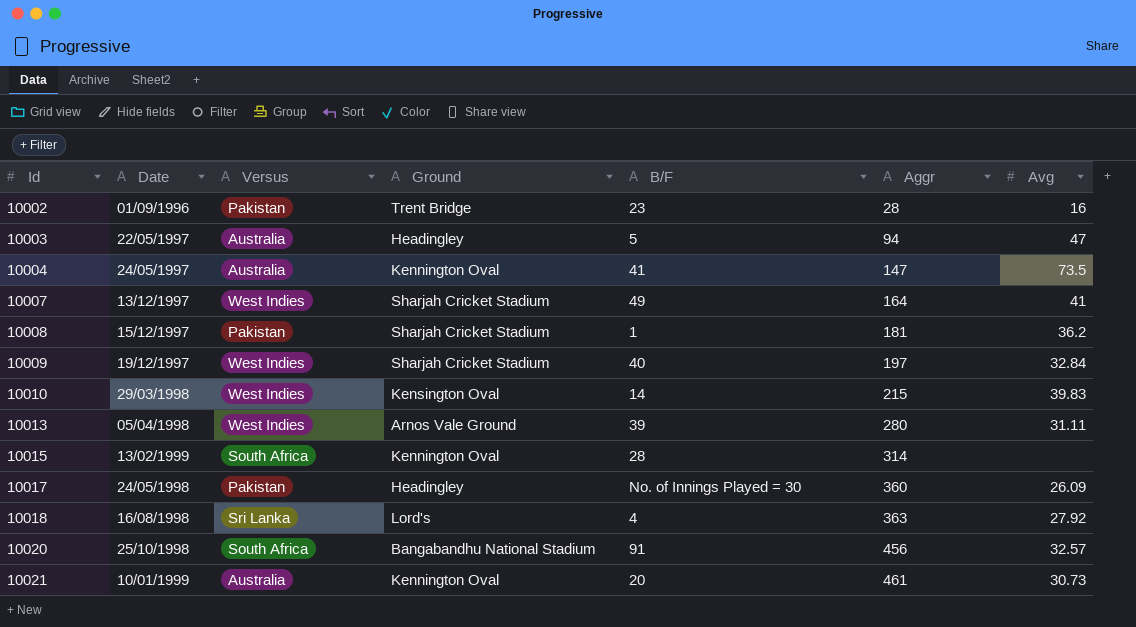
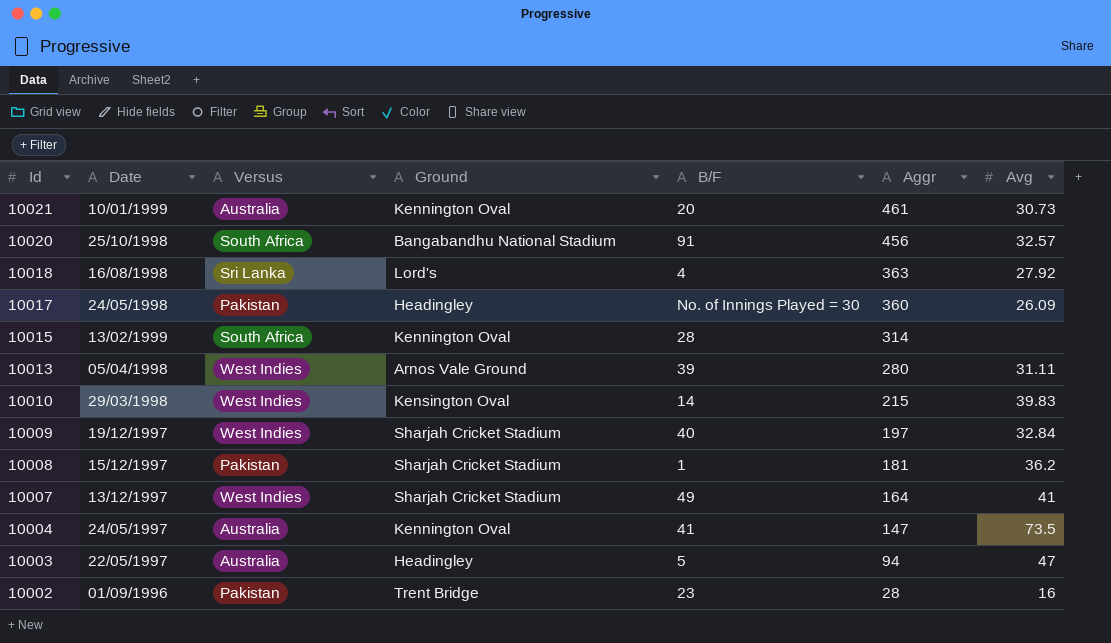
row order: Id ascending -> Id descending

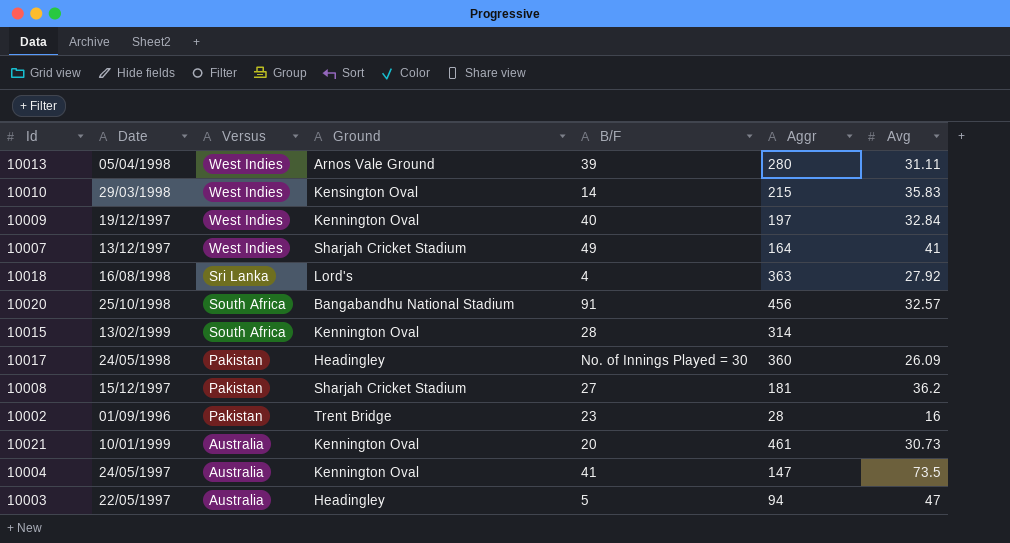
row order: Id descending -> Versus descending
10010 | Avg: 39.83 -> 35.83
10009 | Ground: Sharjah Cricket Stadium -> Kennington Oval
10008 | B/F: 1 -> 27

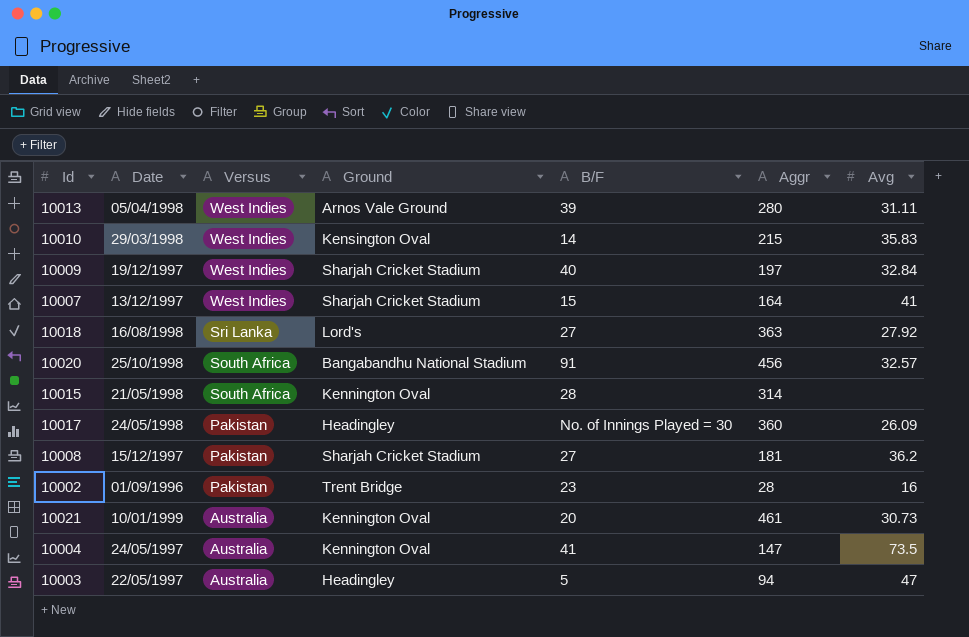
10009 | Ground: Kennington Oval -> Sharjah Cricket Stadium
10007 | B/F: 49 -> 15
10018 | B/F: 4 -> 27
10015 | Date: 13/02/1999 -> 21/05/1998

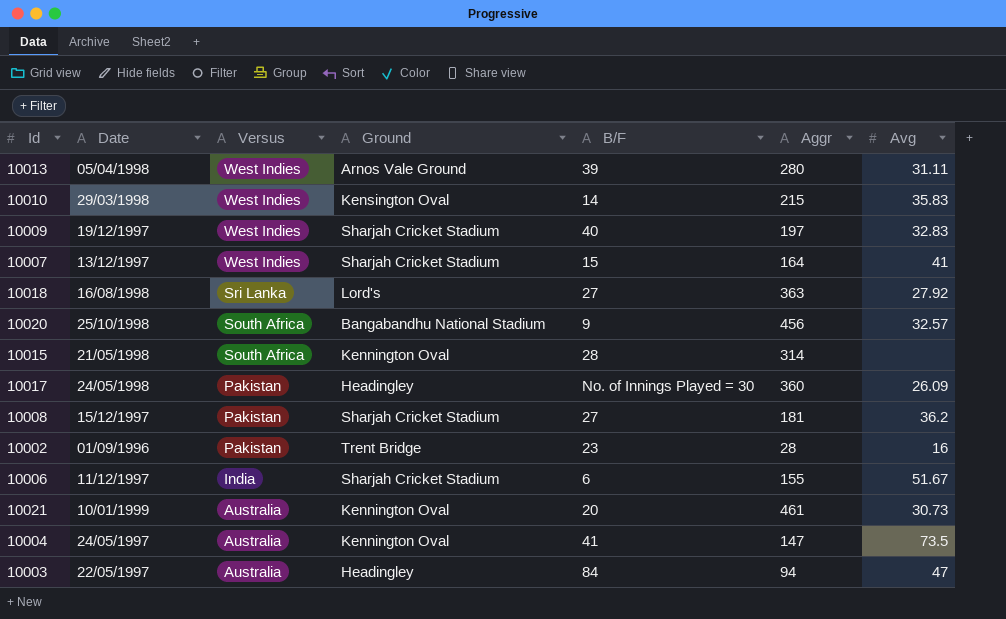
10009 | Avg: 32.84 -> 32.83
10020 | B/F: 91 -> 9
row 10006: none -> 11/12/1997 | India | Sharjah Cricket Stadium | 6 | 155 | 51.67
10003 | B/F: 5 -> 84

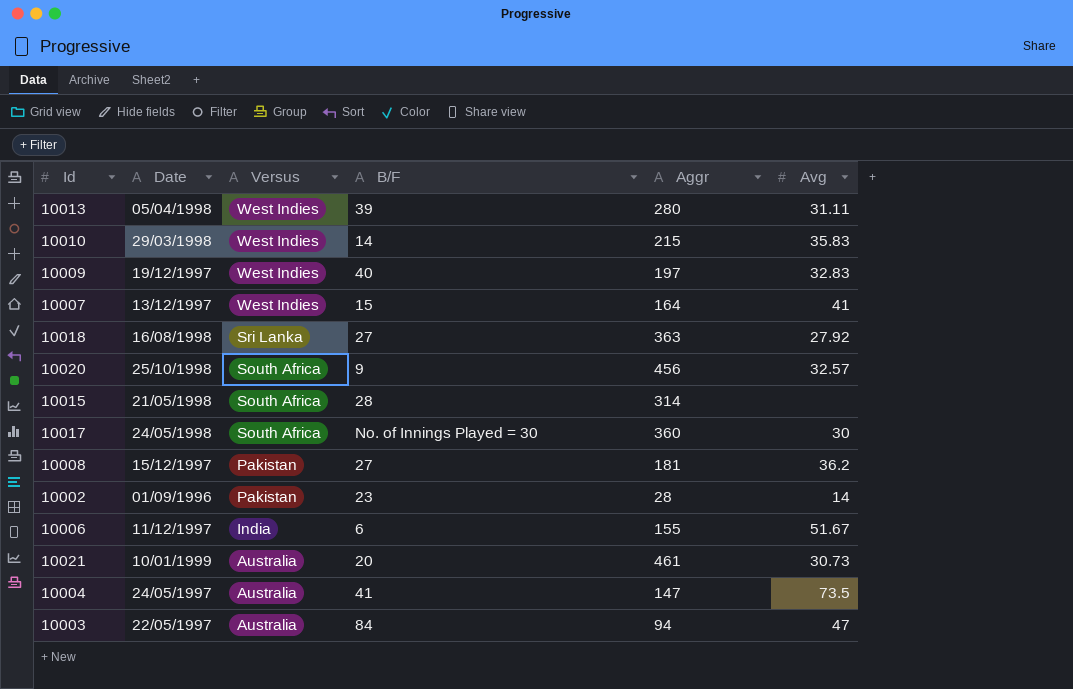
column Ground | position: 4 -> none
10017 | Versus: Pakistan -> South Africa
10017 | Avg: 26.09 -> 30
10002 | Avg: 16 -> 14

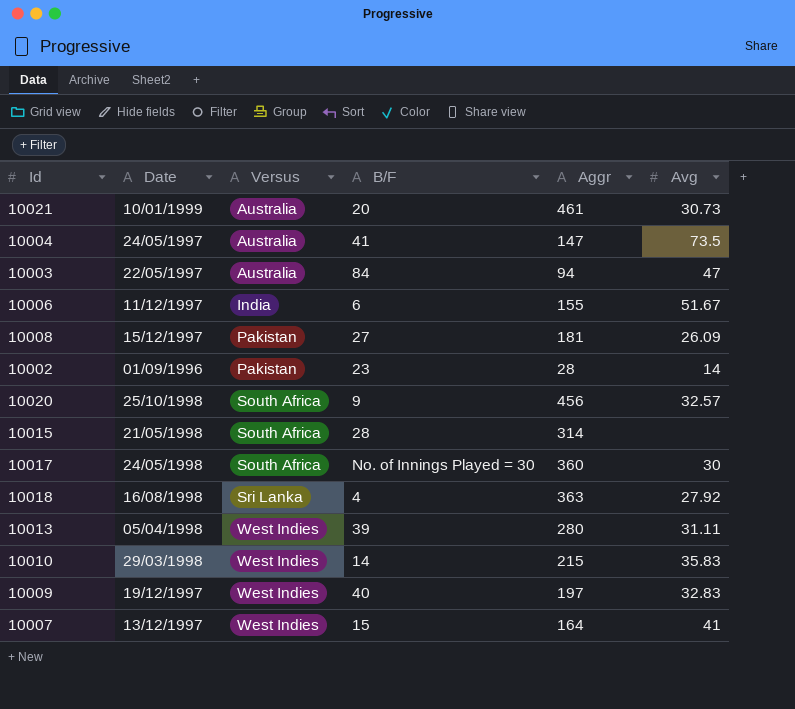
row order: Versus descending -> Versus ascending
10008 | Avg: 36.2 -> 26.09
10018 | B/F: 27 -> 4

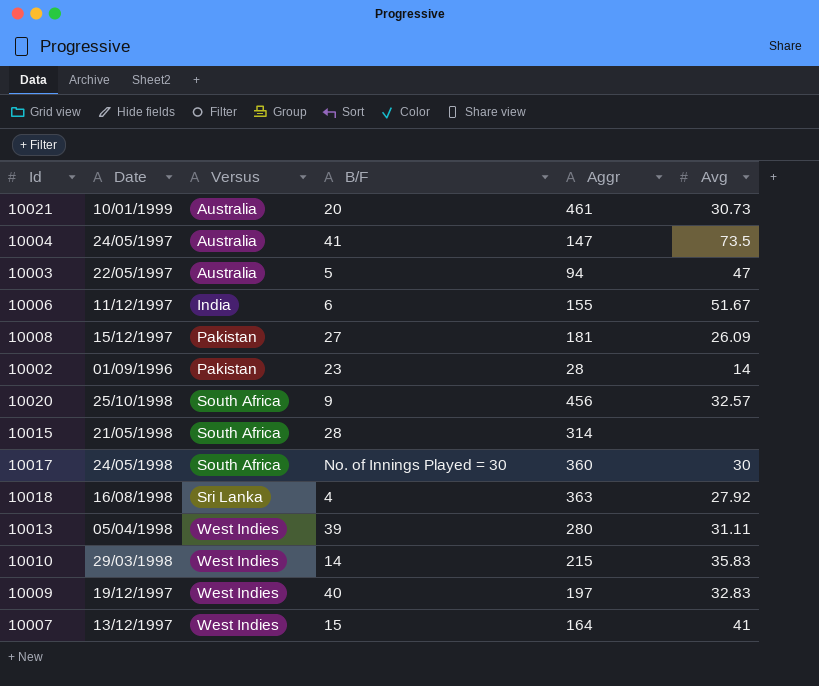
10003 | B/F: 84 -> 5

